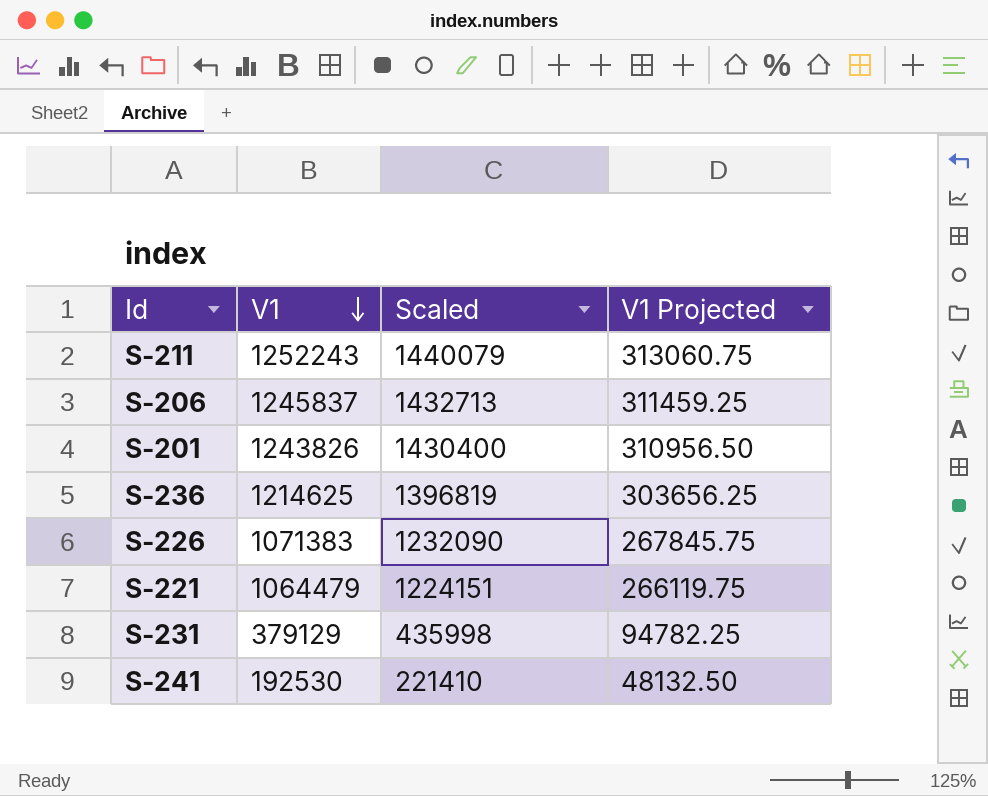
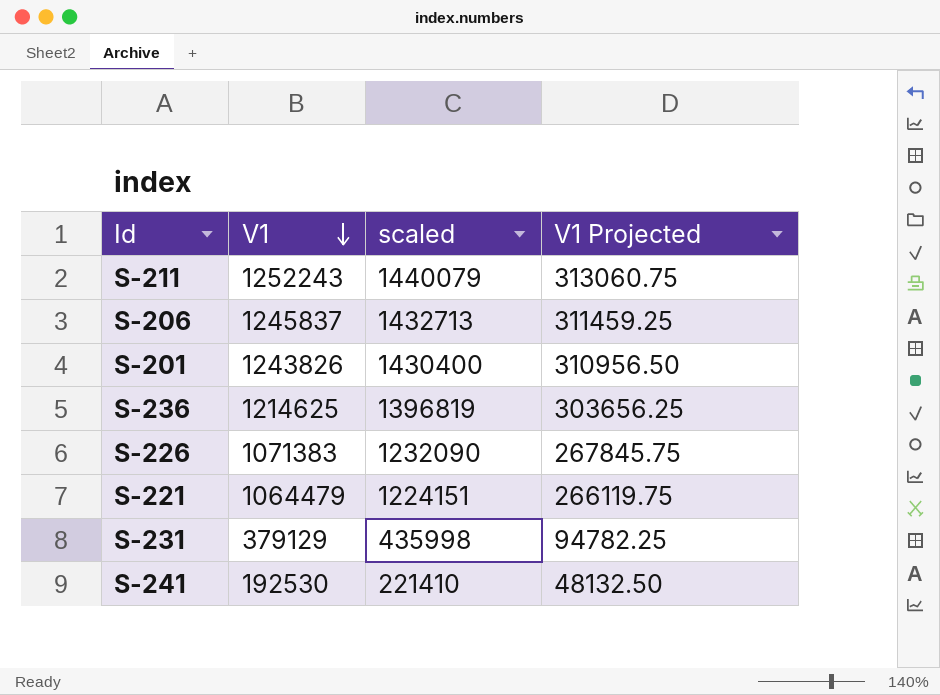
column name: Scaled -> scaled

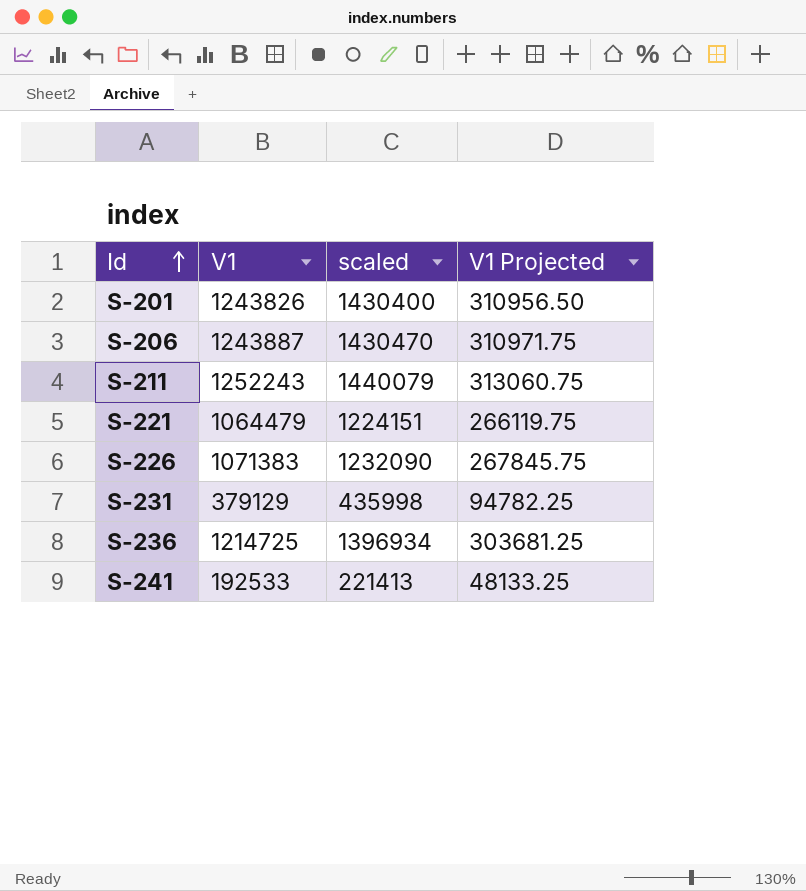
row order: V1 descending -> Id ascending
S-206 | V1: 1245837 -> 1243887
S-206 | scaled: 1432713 -> 1430470
S-206 | V1 Projected: 311459.25 -> 310971.75
S-236 | V1: 1214625 -> 1214725
S-236 | scaled: 1396819 -> 1396934
S-236 | V1 Projected: 303656.25 -> 303681.25
S-241 | V1: 192530 -> 192533
S-241 | scaled: 221410 -> 221413
S-241 | V1 Projected: 48132.50 -> 48133.25

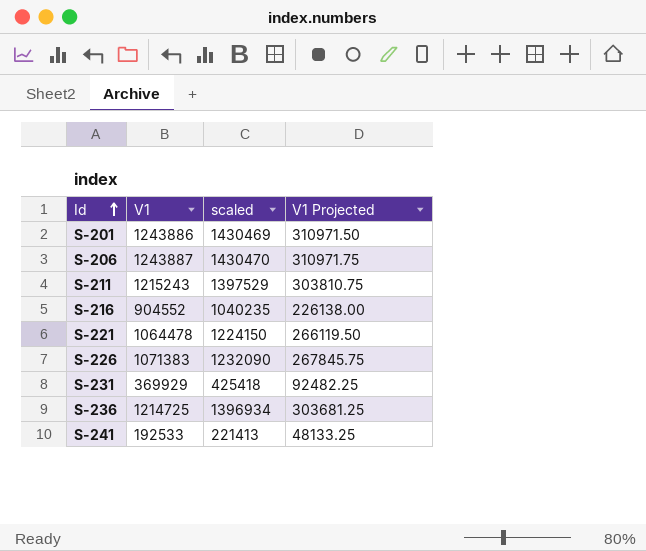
S-201 | V1: 1243826 -> 1243886
S-201 | scaled: 1430400 -> 1430469
S-201 | V1 Projected: 310956.50 -> 310971.50
S-211 | V1: 1252243 -> 1215243
S-211 | scaled: 1440079 -> 1397529
S-211 | V1 Projected: 313060.75 -> 303810.75
row S-216: none -> 904552 | 1040235 | 226138.00
S-221 | V1: 1064479 -> 1064478
S-221 | scaled: 1224151 -> 1224150
S-221 | V1 Projected: 266119.75 -> 266119.50
S-231 | V1: 379129 -> 369929
S-231 | scaled: 435998 -> 425418
S-231 | V1 Projected: 94782.25 -> 92482.25

